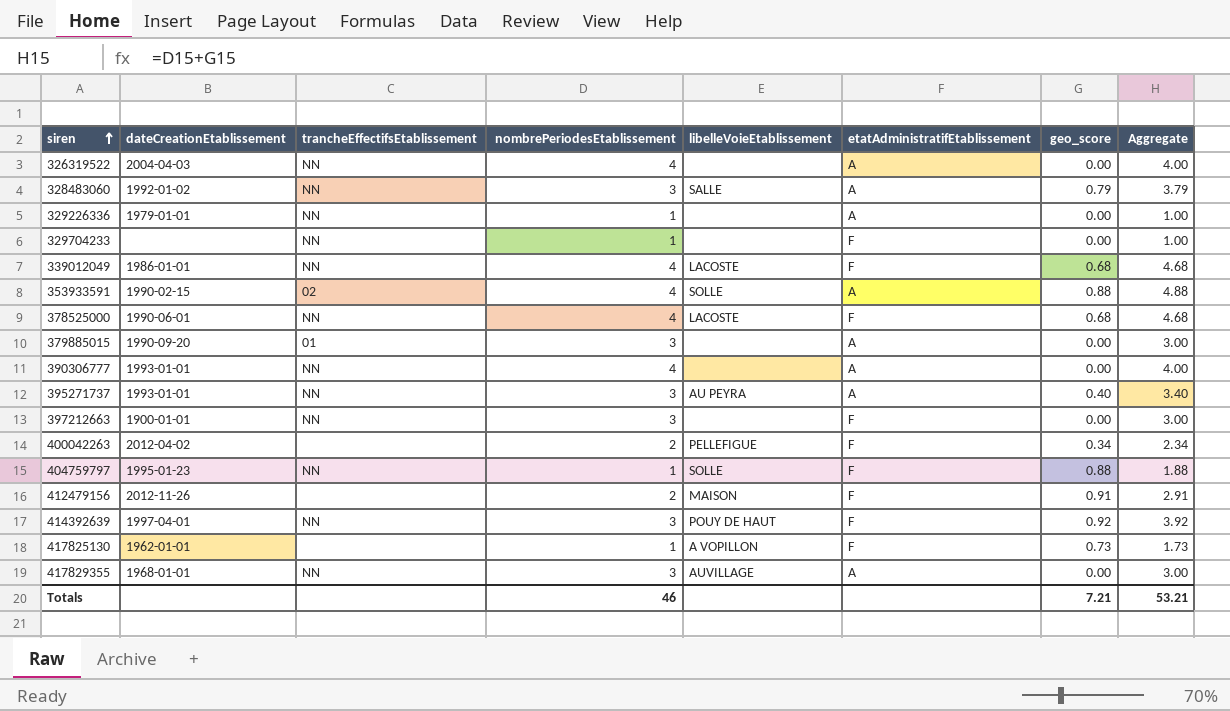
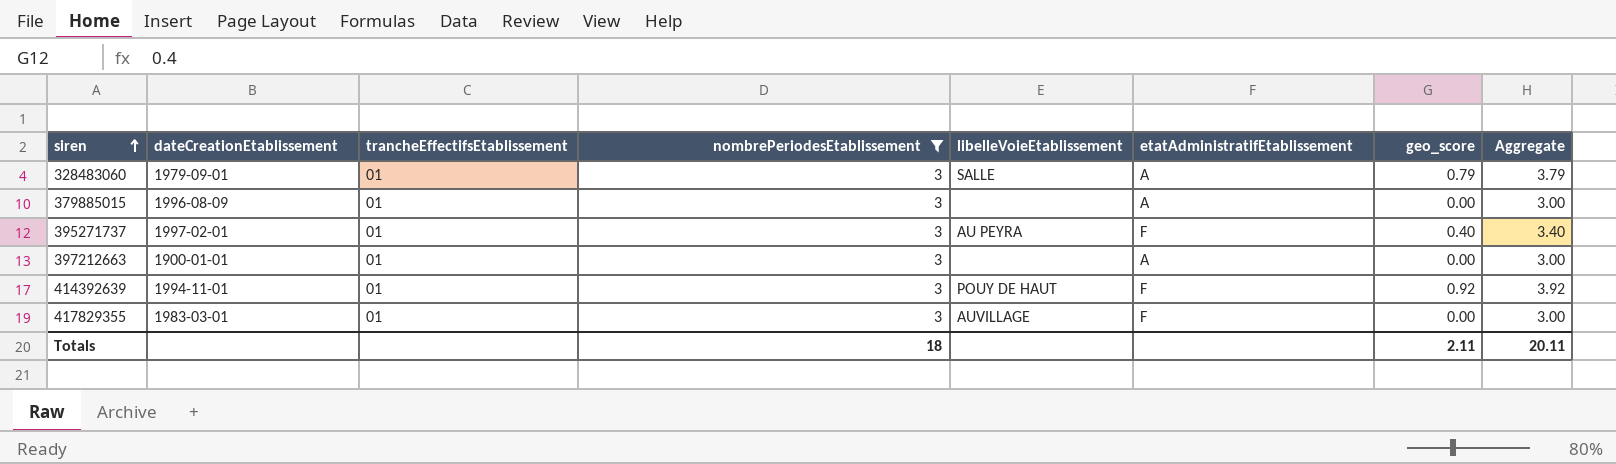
filter: none -> nombrePeriodesEtablissement = 3
328483060 | dateCreationEtablissement: 1992-01-02 -> 1979-09-01
328483060 | trancheEffectifsEtablissement: NN -> 01
379885015 | dateCreationEtablissement: 1990-09-20 -> 1996-08-09
395271737 | dateCreationEtablissement: 1993-01-01 -> 1997-02-01
395271737 | trancheEffectifsEtablissement: NN -> 01
395271737 | etatAdministratifEtablissement: A -> F
397212663 | trancheEffectifsEtablissement: NN -> 01
397212663 | etatAdministratifEtablissement: F -> A
414392639 | dateCreationEtablissement: 1997-04-01 -> 1994-11-01
414392639 | trancheEffectifsEtablissement: NN -> 01
417829355 | dateCreationEtablissement: 1968-01-01 -> 1983-03-01
417829355 | trancheEffectifsEtablissement: NN -> 01
417829355 | etatAdministratifEtablissement: A -> F
Totals | nombrePeriodesEtablissement: 46 -> 18
Totals | geo_score: 7.21 -> 2.11
Totals | Aggregate: 53.21 -> 20.11

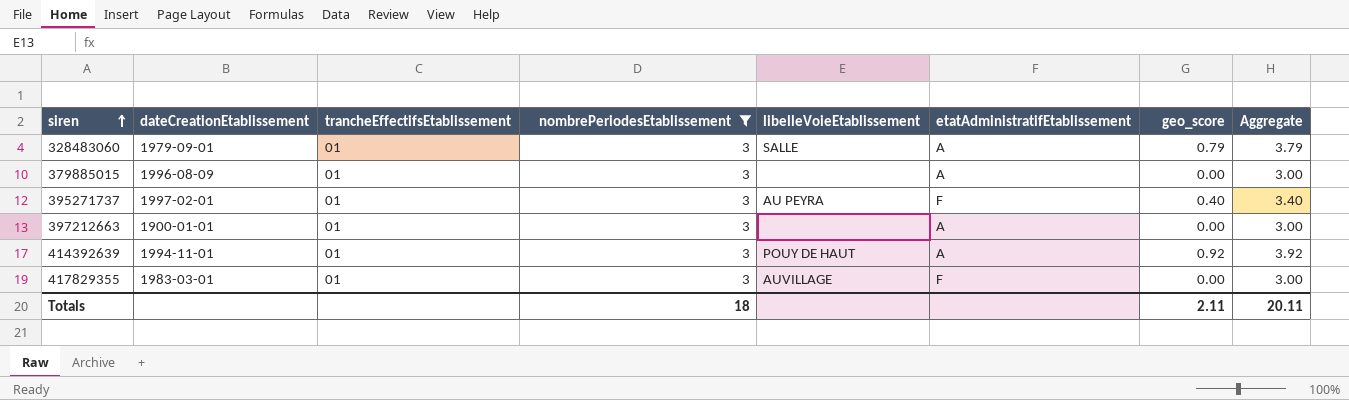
414392639 | etatAdministratifEtablissement: F -> A

